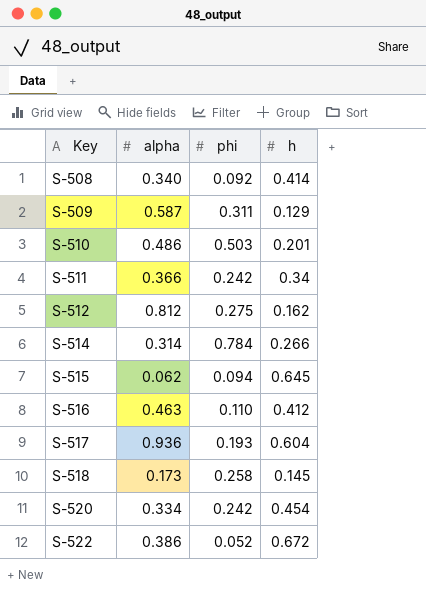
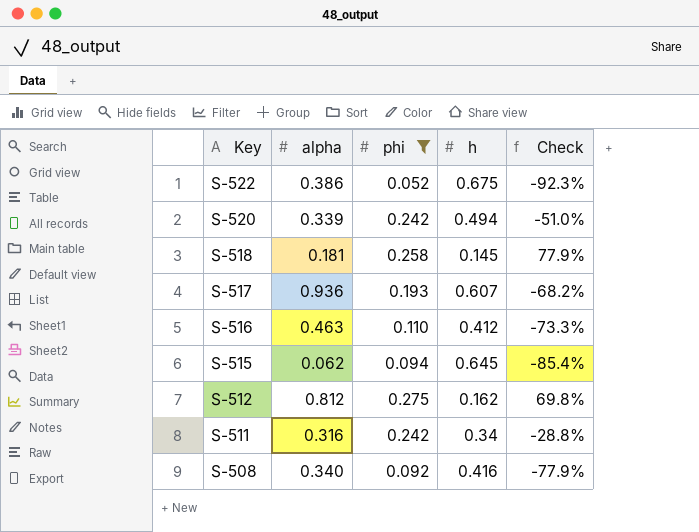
filter: none -> phi <= 0.275
row order: Key ascending -> Key descending
column Check | formula: none -> ([phi] - [h]) / [h]
S-522 | h: 0.672 -> 0.675
S-520 | alpha: 0.334 -> 0.339
S-520 | h: 0.454 -> 0.494
S-518 | alpha: 0.173 -> 0.181
S-517 | h: 0.604 -> 0.607
S-511 | alpha: 0.366 -> 0.316
S-508 | h: 0.414 -> 0.416

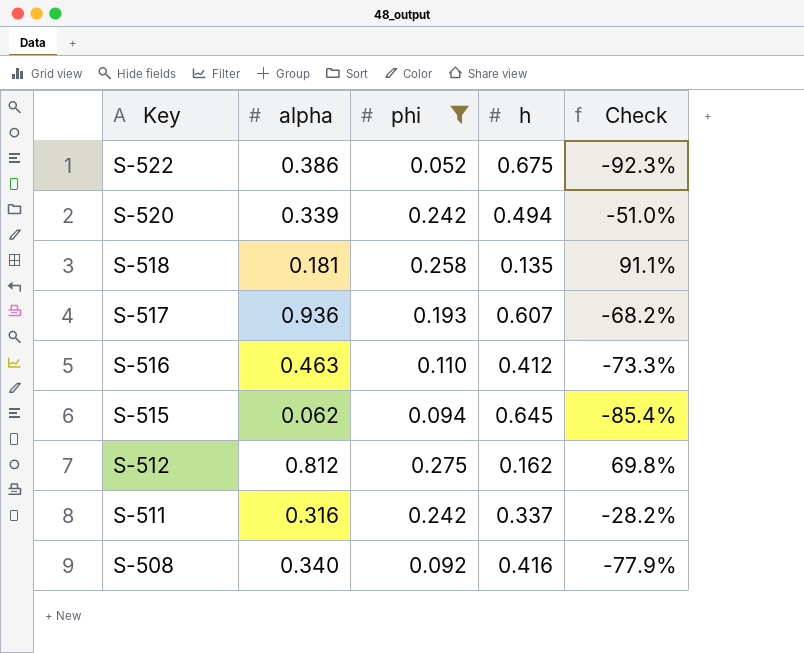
S-518 | h: 0.145 -> 0.135
S-518 | Check: 77.9% -> 91.1%
S-511 | h: 0.34 -> 0.337
S-511 | Check: -28.8% -> -28.2%

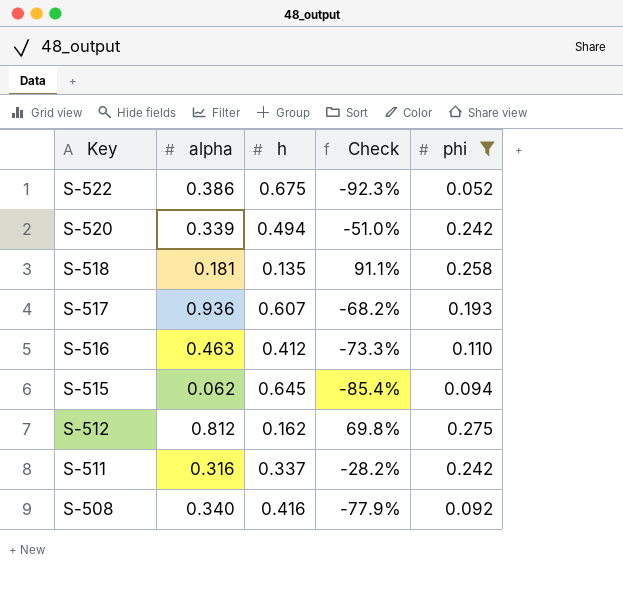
column phi | position: 3 -> 5

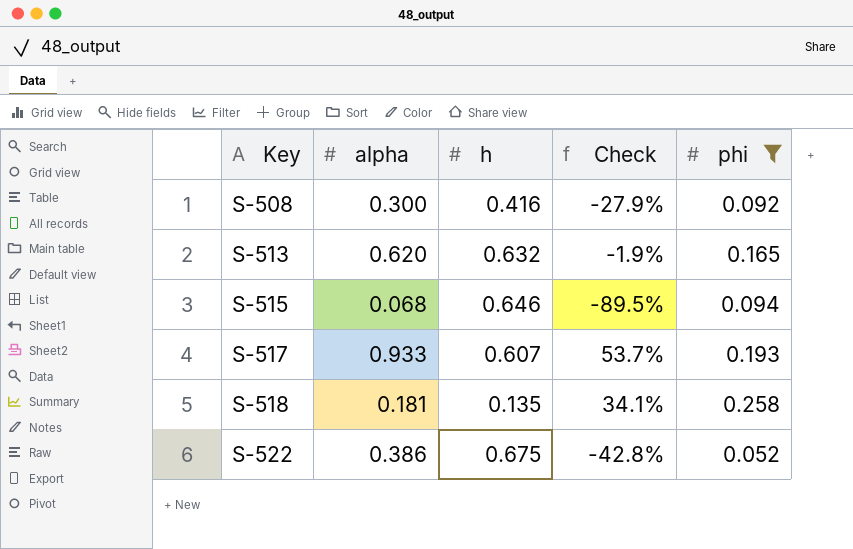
row order: Key descending -> Key ascending
column Check | formula: ([phi] - [h]) / [h] -> ([alpha] - [h]) / [h]
row S-520: 0.339 | 0.494 | -51.0% | 0.242 -> none
row S-516: 0.463 | 0.412 | -73.3% | 0.110 -> none
row S-512: 0.812 | 0.162 | 69.8% | 0.275 -> none
row S-511: 0.316 | 0.337 | -28.2% | 0.242 -> none
S-508 | alpha: 0.340 -> 0.300
row S-513: none -> 0.620 | 0.632 | -1.9% | 0.165
S-515 | alpha: 0.062 -> 0.068
S-515 | h: 0.645 -> 0.646
S-517 | alpha: 0.936 -> 0.933

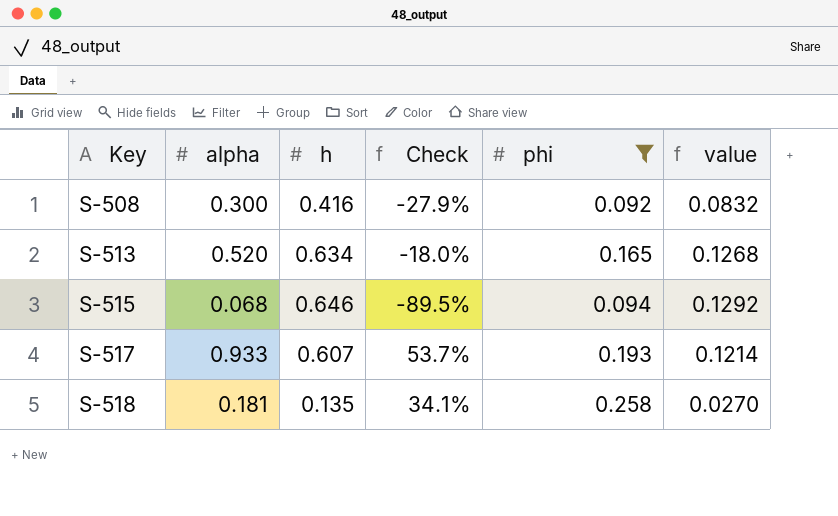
column value | formula: none -> [h] * 0.2
row S-522: 0.386 | 0.675 | -42.8% | 0.052 -> none
S-513 | alpha: 0.620 -> 0.520
S-513 | h: 0.632 -> 0.634
S-513 | Check: -1.9% -> -18.0%

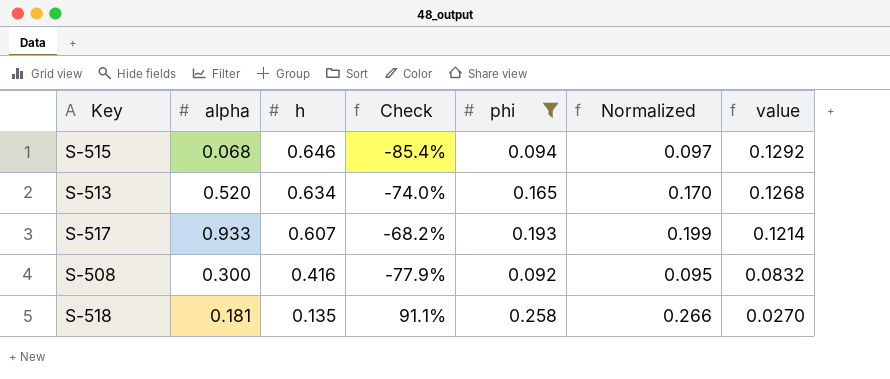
row order: Key ascending -> h descending
column Check | formula: ([alpha] - [h]) / [h] -> ([phi] - [h]) / [h]
column Normalized | formula: none -> [phi] * 1.03

